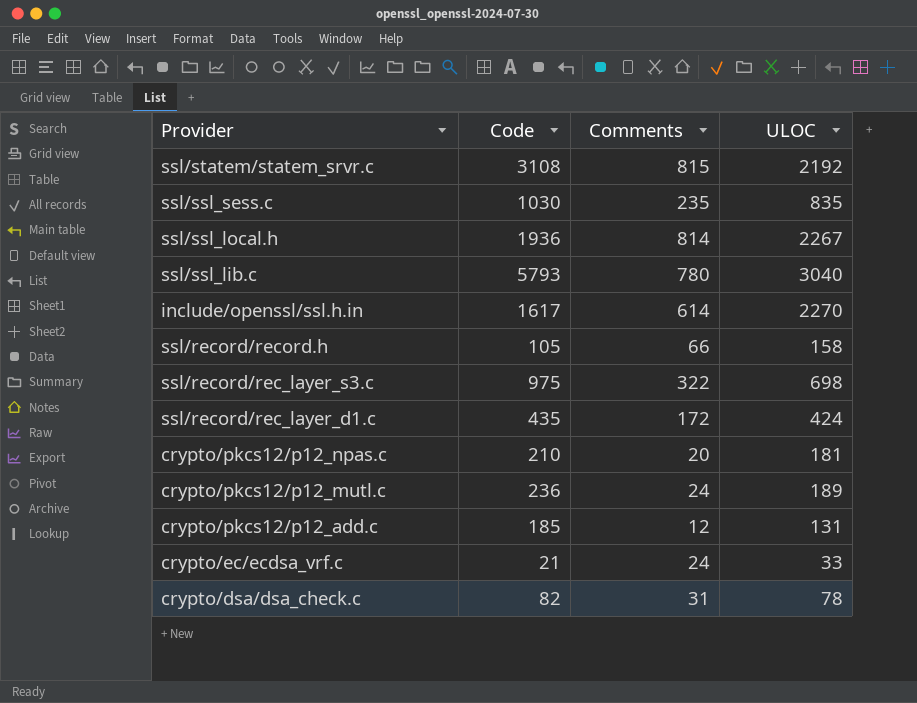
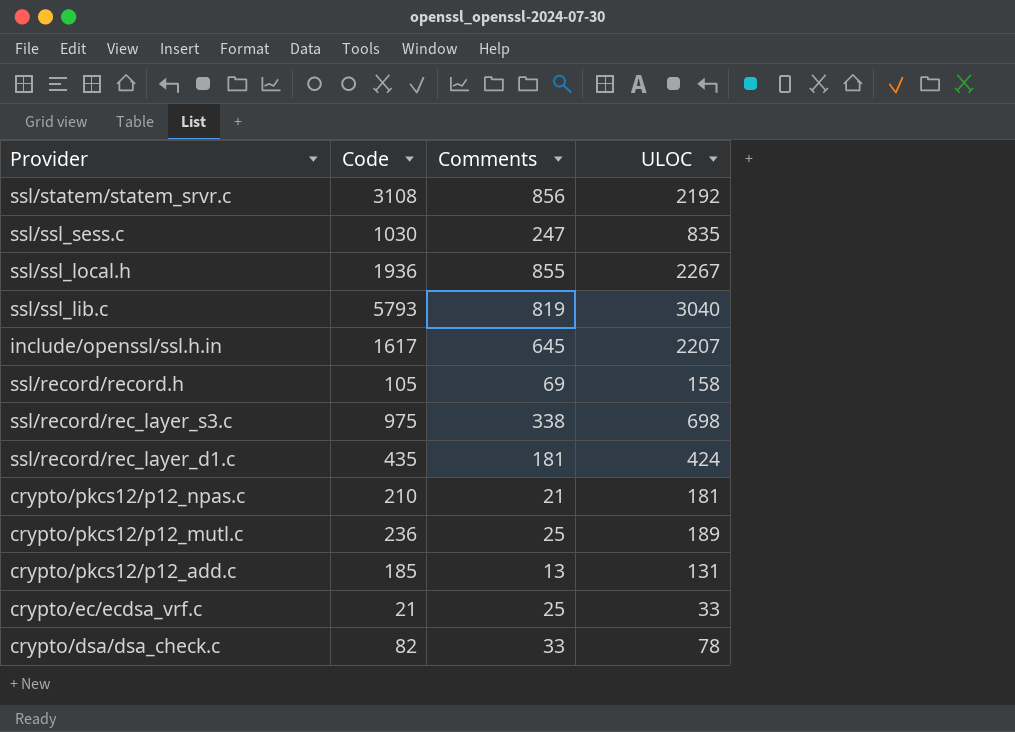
ssl/statem/statem_srvr.c | Comments: 815 -> 856
ssl/ssl_sess.c | Comments: 235 -> 247
ssl/ssl_local.h | Comments: 814 -> 855
ssl/ssl_lib.c | Comments: 780 -> 819
include/openssl/ssl.h.in | Comments: 614 -> 645
include/openssl/ssl.h.in | ULOC: 2270 -> 2207
ssl/record/record.h | Comments: 66 -> 69
ssl/record/rec_layer_s3.c | Comments: 322 -> 338
ssl/record/rec_layer_d1.c | Comments: 172 -> 181
crypto/pkcs12/p12_npas.c | Comments: 20 -> 21
crypto/pkcs12/p12_mutl.c | Comments: 24 -> 25
crypto/pkcs12/p12_add.c | Comments: 12 -> 13
crypto/ec/ecdsa_vrf.c | Comments: 24 -> 25
crypto/dsa/dsa_check.c | Comments: 31 -> 33

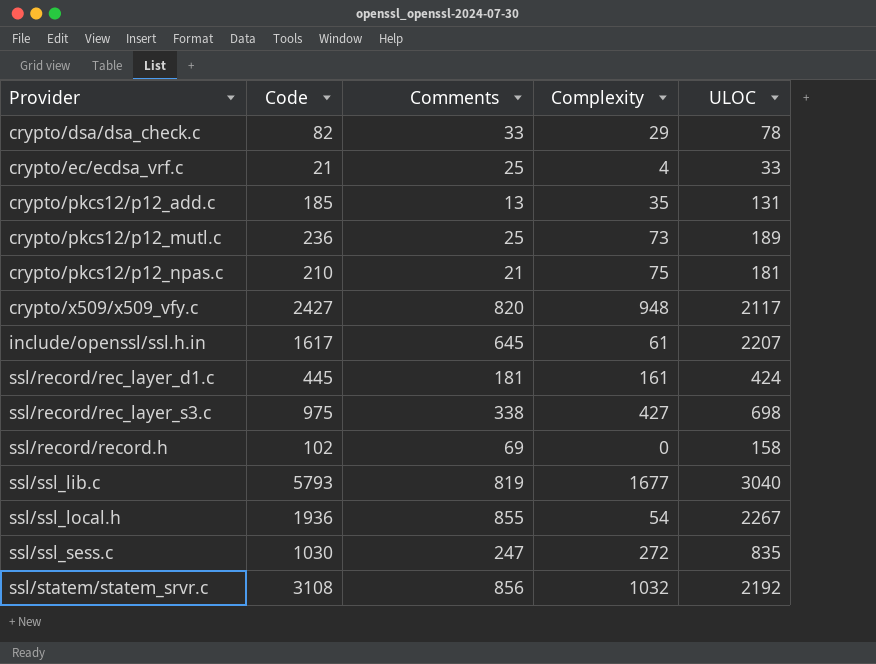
row order: none -> Provider ascending
column Complexity | position: none -> 4
row crypto/x509/x509_vfy.c: none -> 2427 | 820 | 948 | 2117
ssl/record/rec_layer_d1.c | Code: 435 -> 445
ssl/record/record.h | Code: 105 -> 102

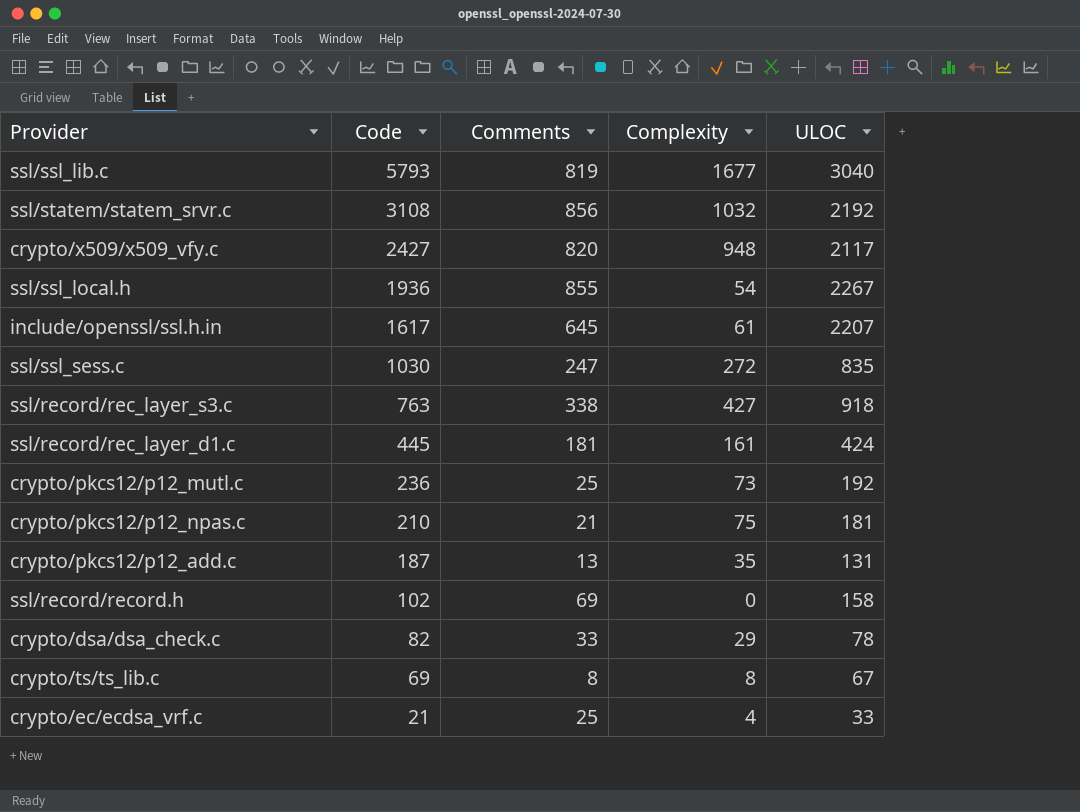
row order: Provider ascending -> Code descending
ssl/record/rec_layer_s3.c | Code: 975 -> 763
ssl/record/rec_layer_s3.c | ULOC: 698 -> 918
crypto/pkcs12/p12_mutl.c | ULOC: 189 -> 192
crypto/pkcs12/p12_add.c | Code: 185 -> 187
row crypto/ts/ts_lib.c: none -> 69 | 8 | 8 | 67

